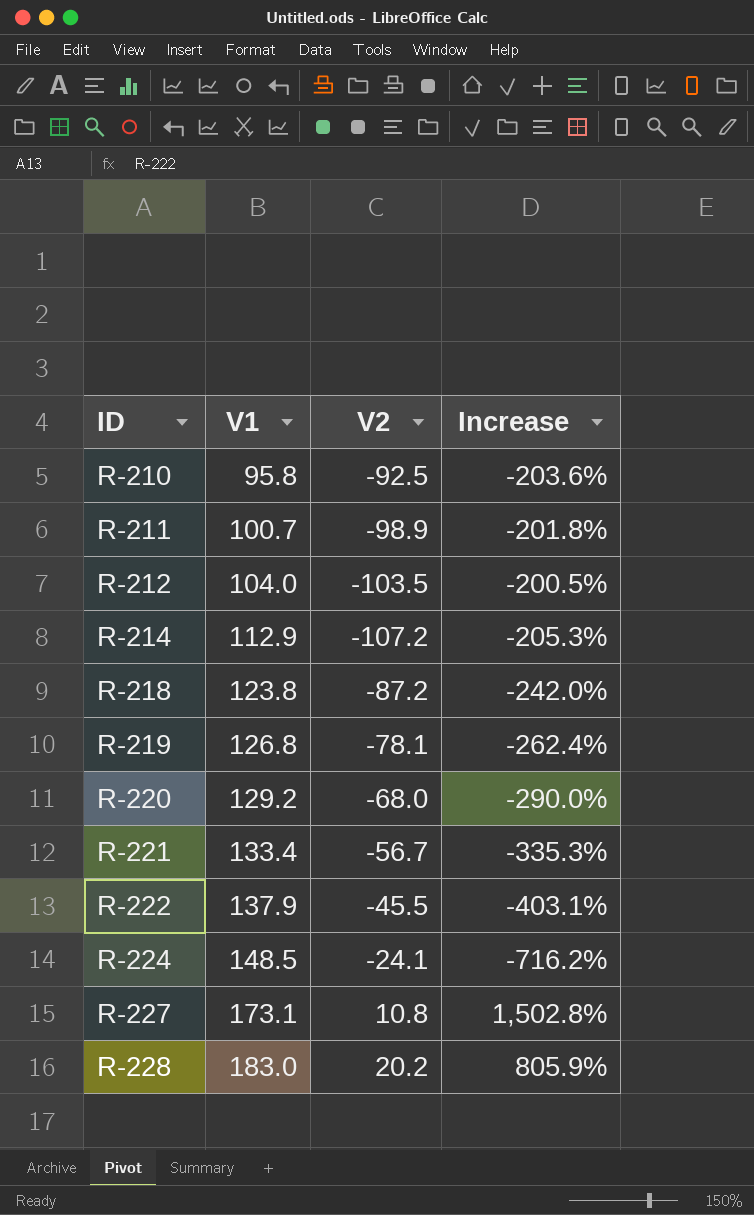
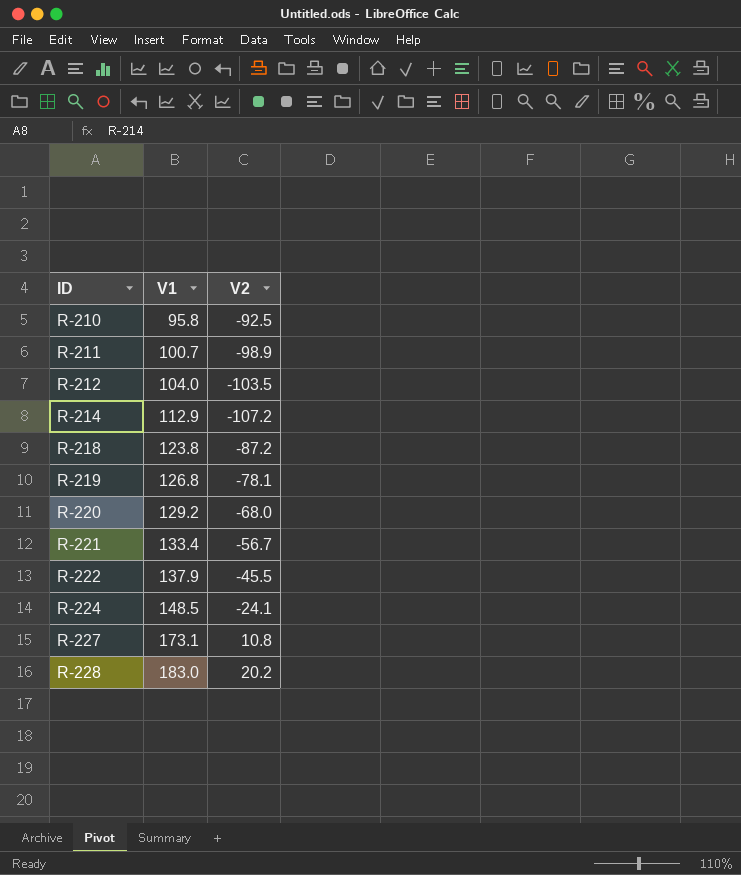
column Increase | formula: ([V1] - [V2]) / [V2] -> none

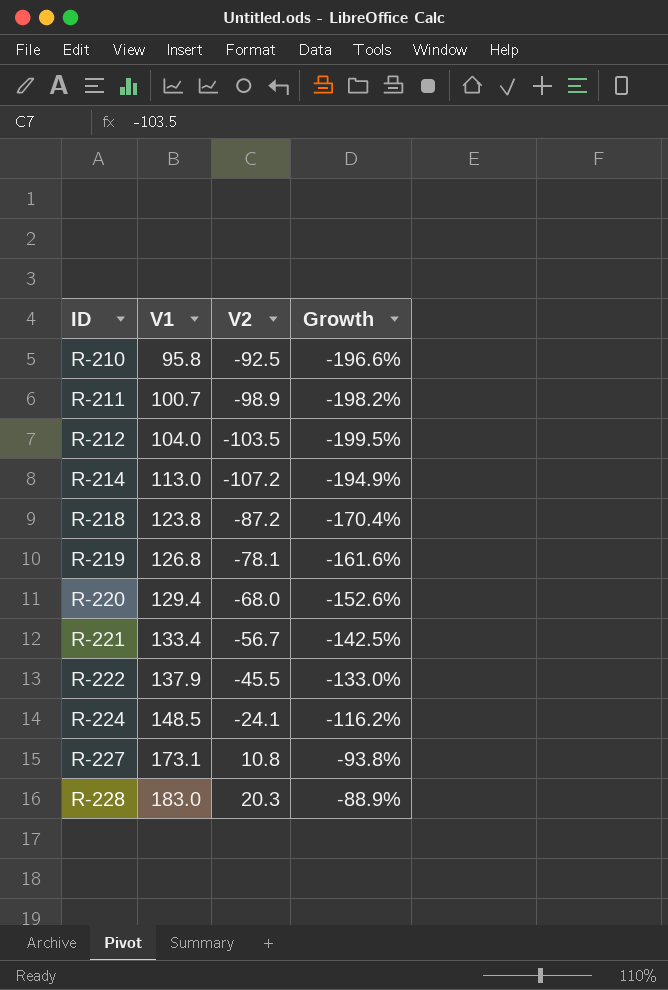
column Growth | formula: none -> ([V2] - [V1]) / [V1]
R-214 | V1: 112.9 -> 113.0
R-220 | V1: 129.2 -> 129.4
R-228 | V2: 20.2 -> 20.3

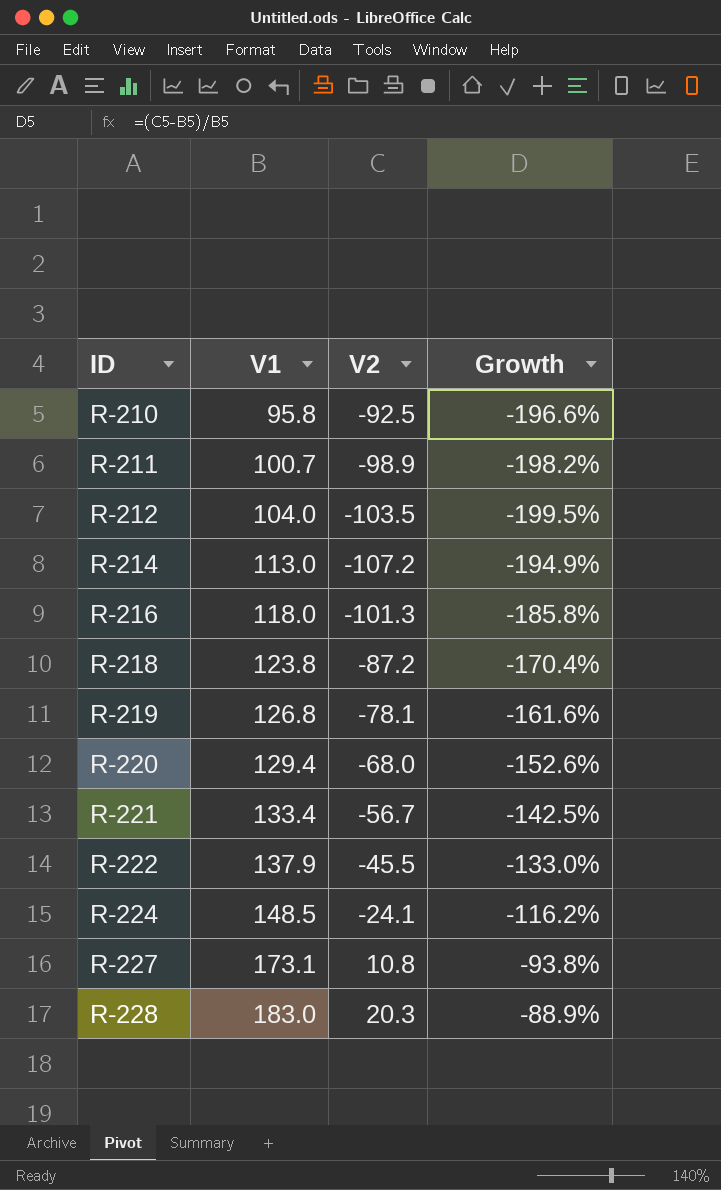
row R-216: none -> 118.0 | -101.3 | -185.8%

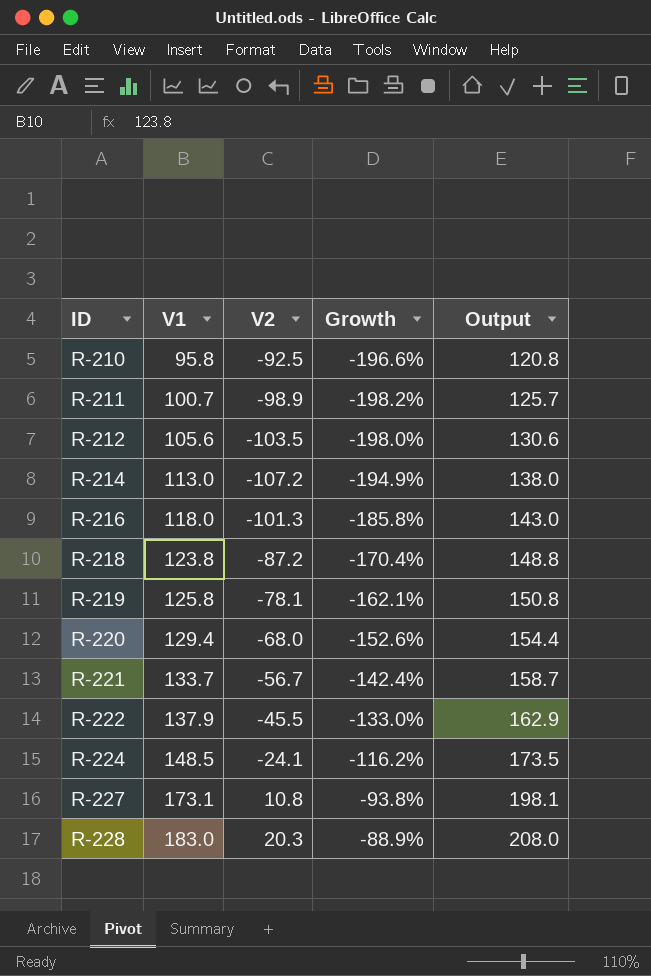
column Output | formula: none -> [V1] + 25
R-212 | V1: 104.0 -> 105.6
R-212 | Growth: -199.5% -> -198.0%
R-219 | V1: 126.8 -> 125.8
R-219 | Growth: -161.6% -> -162.1%
R-221 | V1: 133.4 -> 133.7
R-221 | Growth: -142.5% -> -142.4%

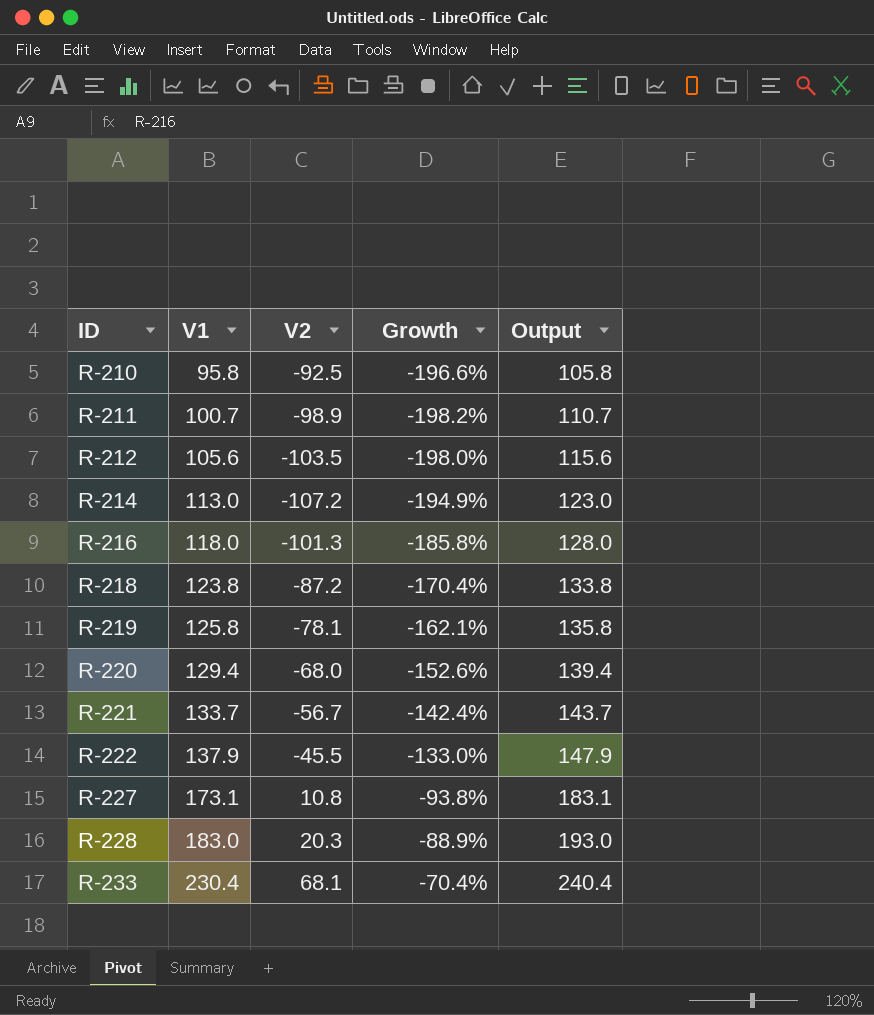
column Output | formula: [V1] + 25 -> [V1] + 10
row R-224: 148.5 | -24.1 | -116.2% | 173.5 -> none
row R-233: none -> 230.4 | 68.1 | -70.4% | 240.4

